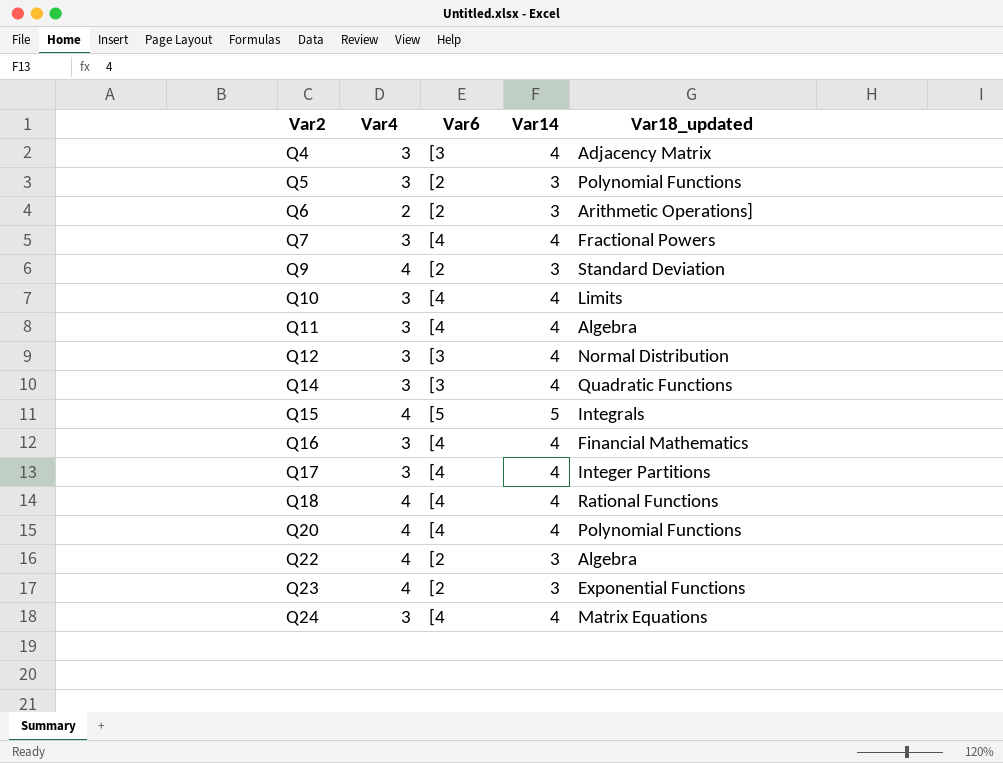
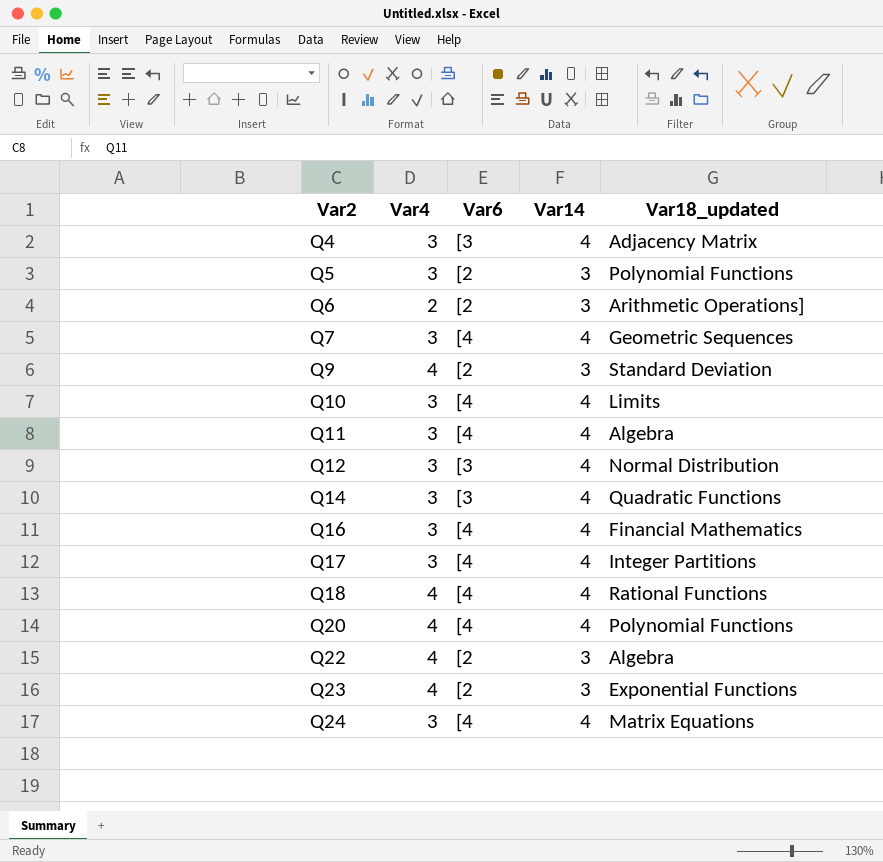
row Q15: 4 | [5 | 5 | Integrals -> none
Q7 | Var18_updated: Fractional Powers -> Geometric Sequences

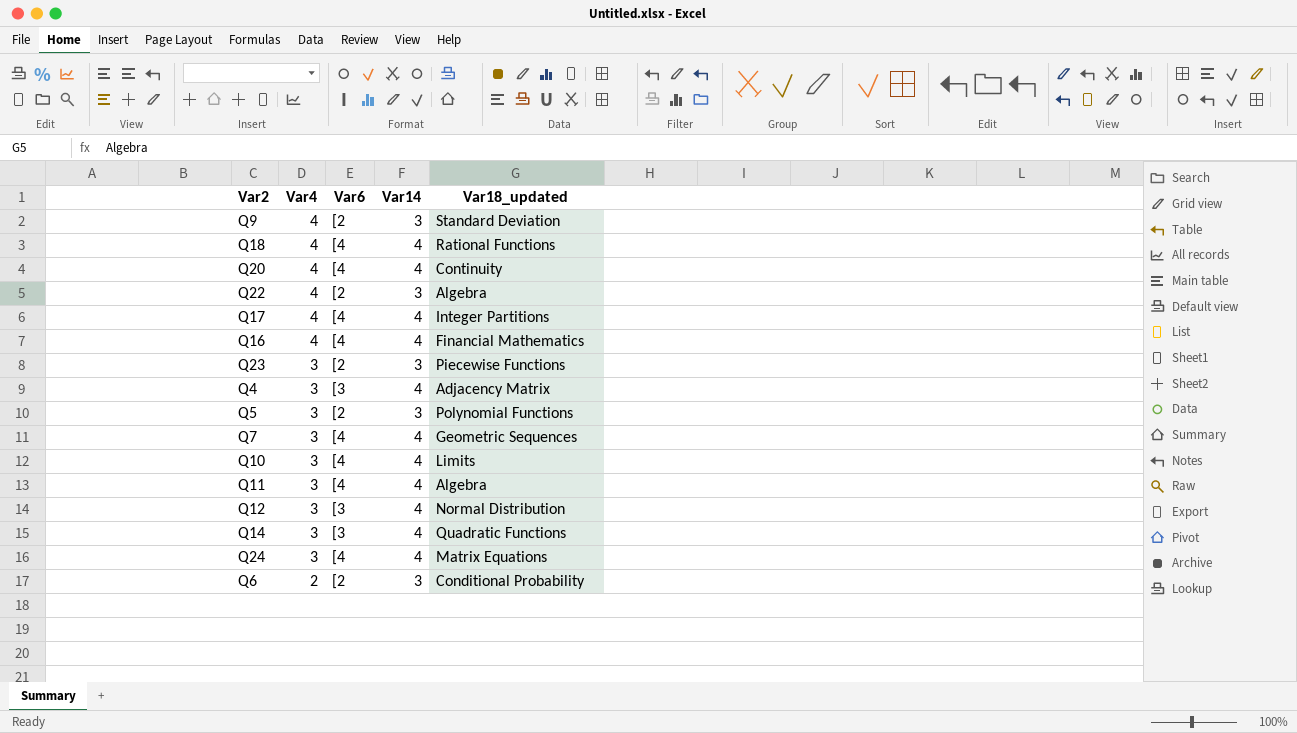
row order: Var2 ascending -> Var4 descending
Q20 | Var18_updated: Polynomial Functions -> Continuity
Q17 | Var4: 3 -> 4
Q16 | Var4: 3 -> 4
Q23 | Var4: 4 -> 3
Q23 | Var18_updated: Exponential Functions -> Piecewise Functions
Q6 | Var18_updated: Arithmetic Operations] -> Conditional Probability

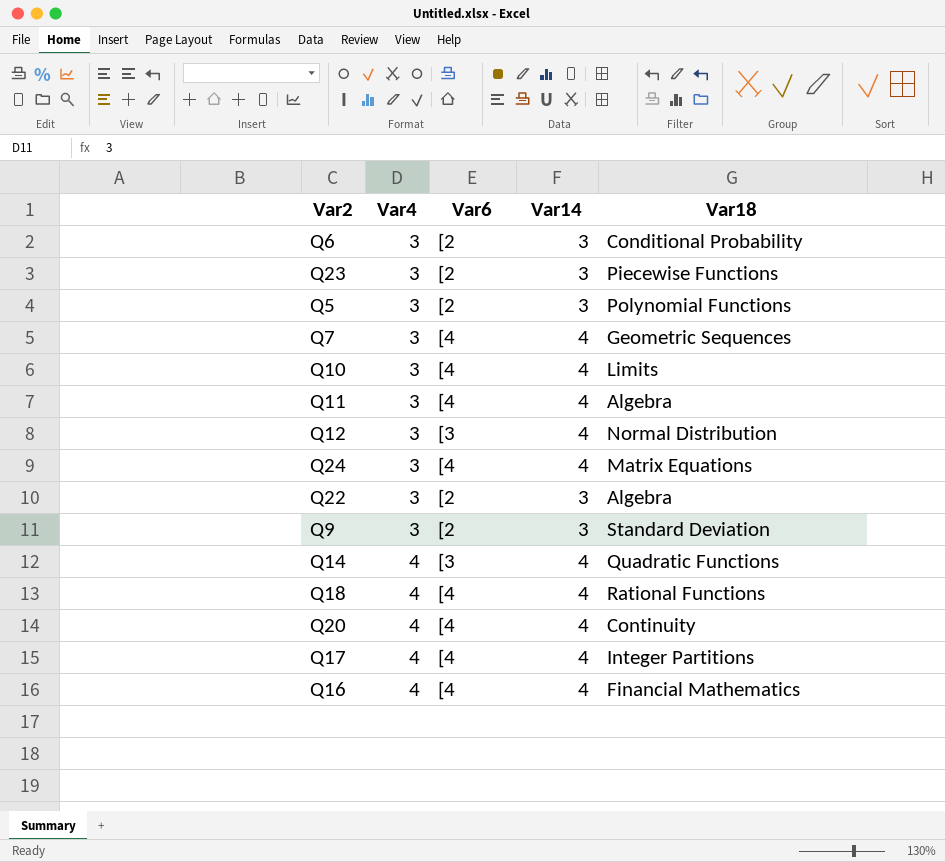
row order: Var4 descending -> Var4 ascending
column name: Var18_updated -> Var18
row Q4: 3 | [3 | 4 | Adjacency Matrix -> none
Q6 | Var4: 2 -> 3
Q22 | Var4: 4 -> 3
Q9 | Var4: 4 -> 3
Q14 | Var4: 3 -> 4

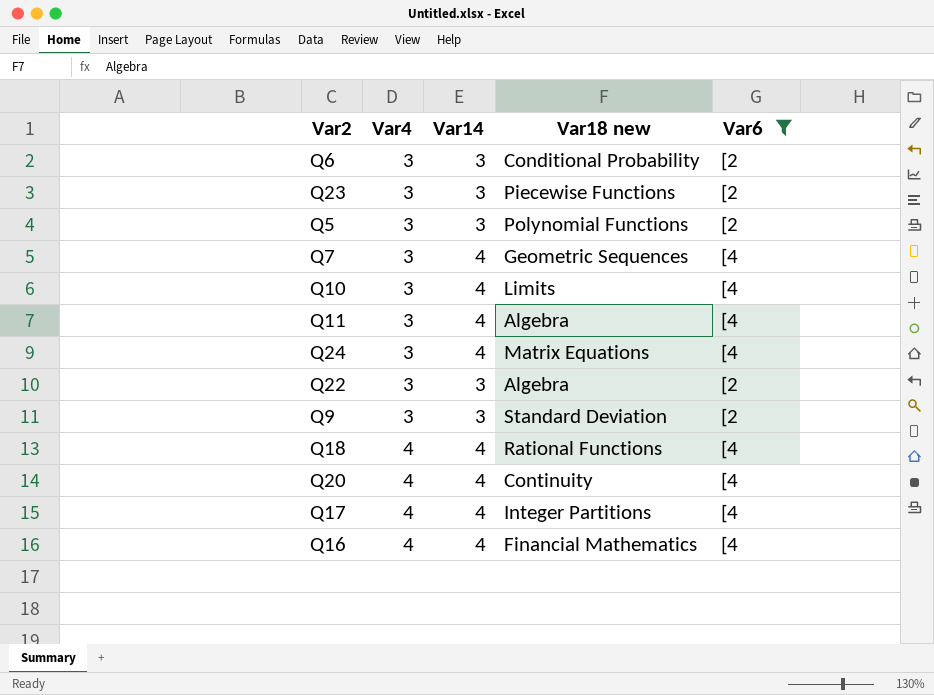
filter: none -> Var6 != [3
column name: Var18 -> Var18 new
column Var6 | position: 3 -> 5

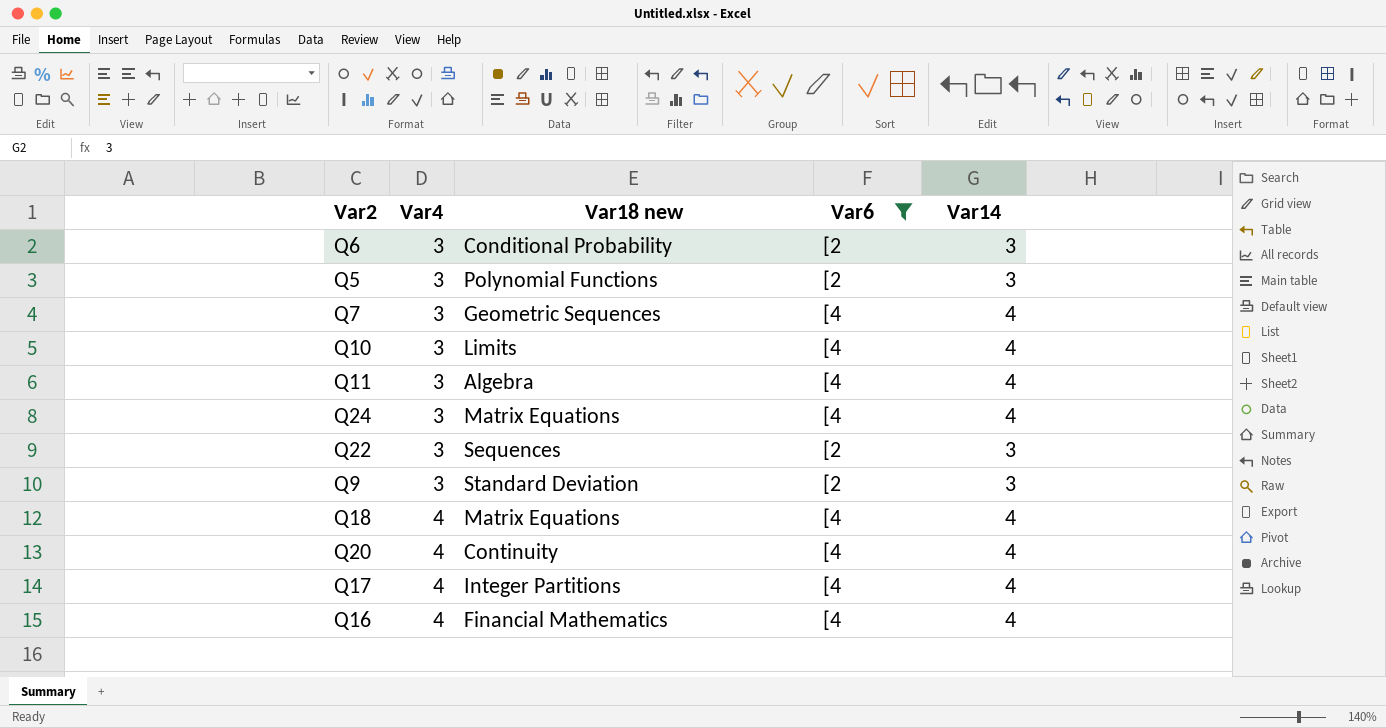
column Var14 | position: 3 -> 5
row Q23: 3 | 3 | Piecewise Functions | [2 -> none
Q22 | Var18 new: Algebra -> Sequences
Q18 | Var18 new: Rational Functions -> Matrix Equations

